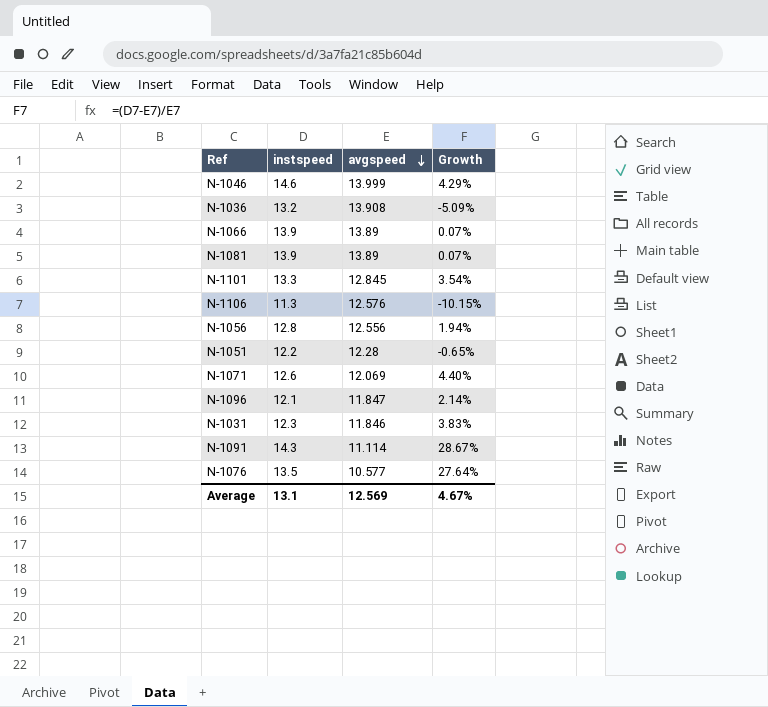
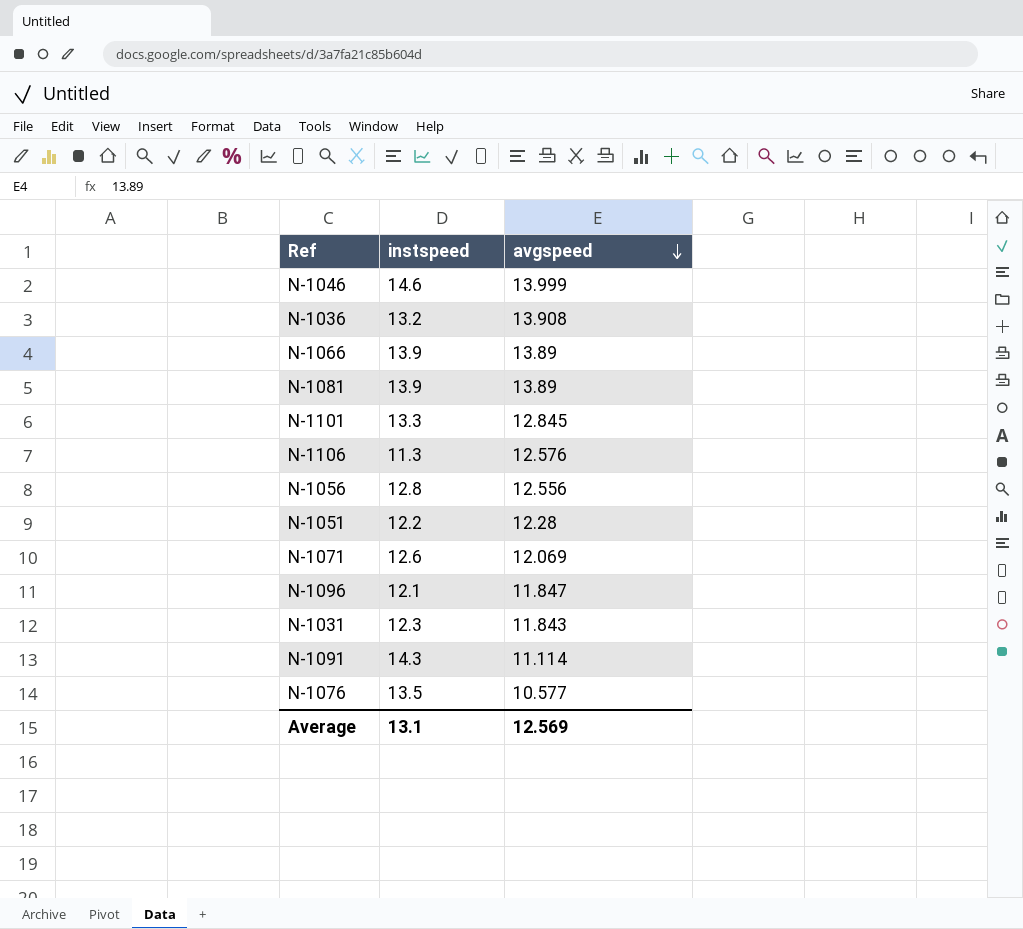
column Growth | formula: ([instspeed] - [avgspeed]) / [avgspeed] -> none
N-1031 | avgspeed: 11.846 -> 11.843

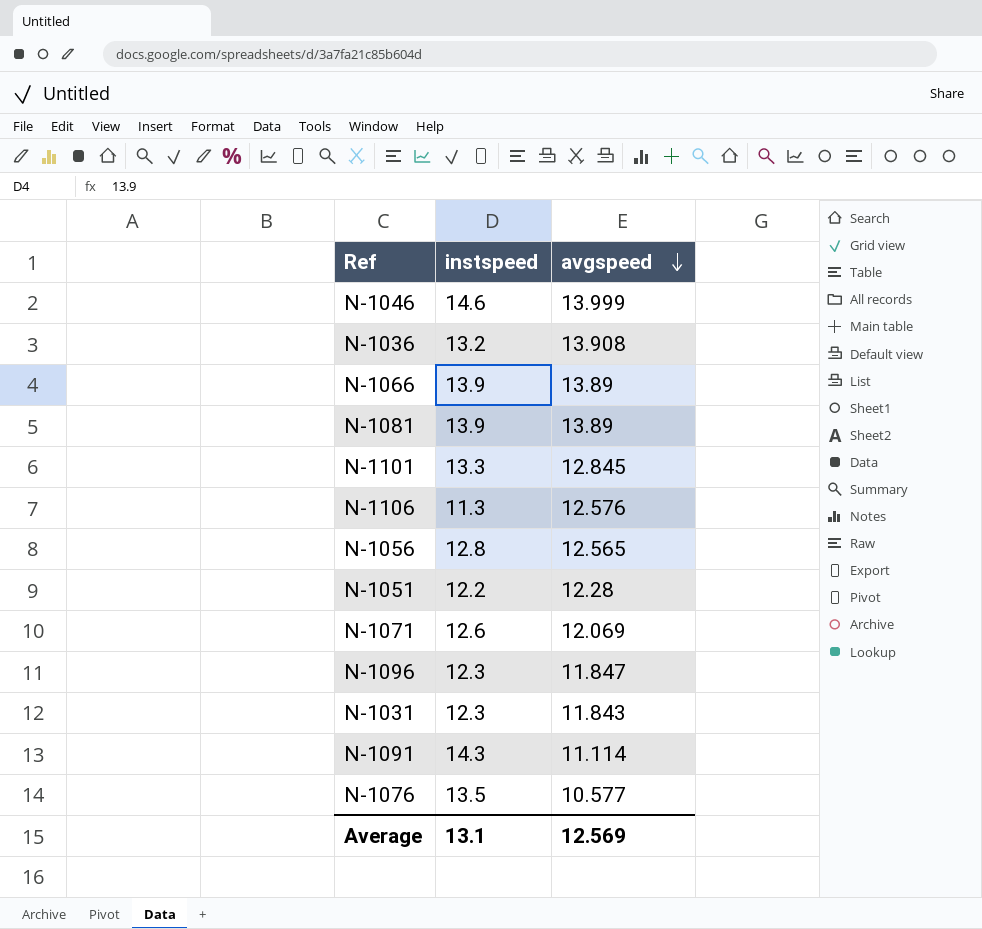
N-1056 | avgspeed: 12.556 -> 12.565
N-1096 | instspeed: 12.1 -> 12.3

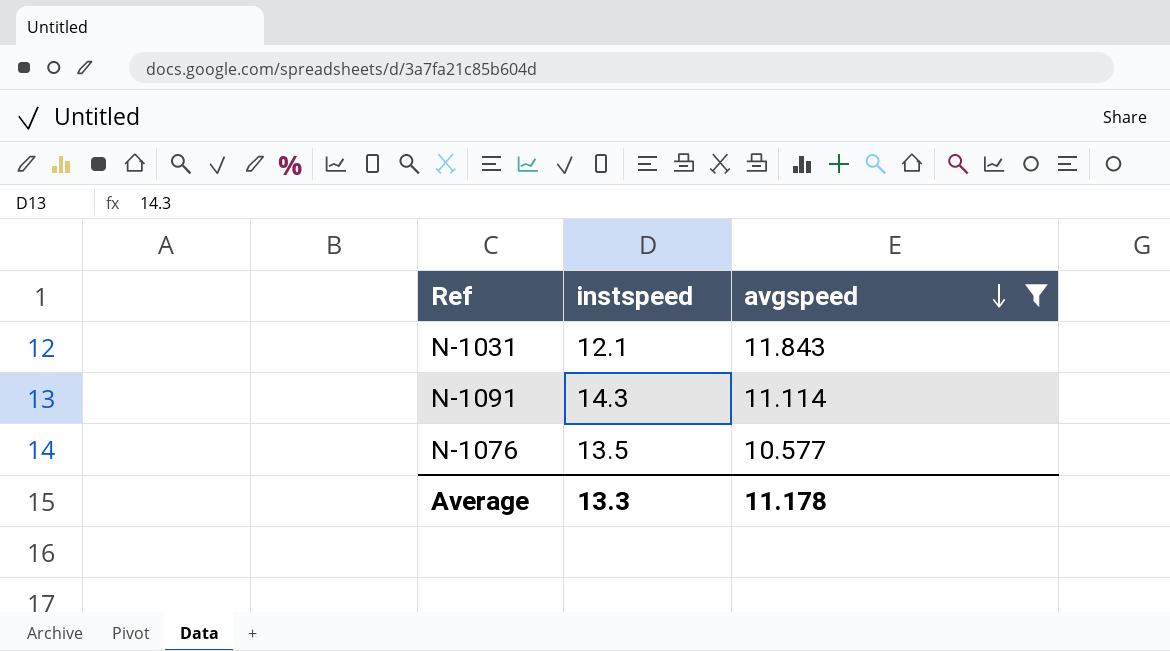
filter: none -> avgspeed <= 11.843
N-1031 | instspeed: 12.3 -> 12.1
Average | instspeed: 13.1 -> 13.3
Average | avgspeed: 12.569 -> 11.178

